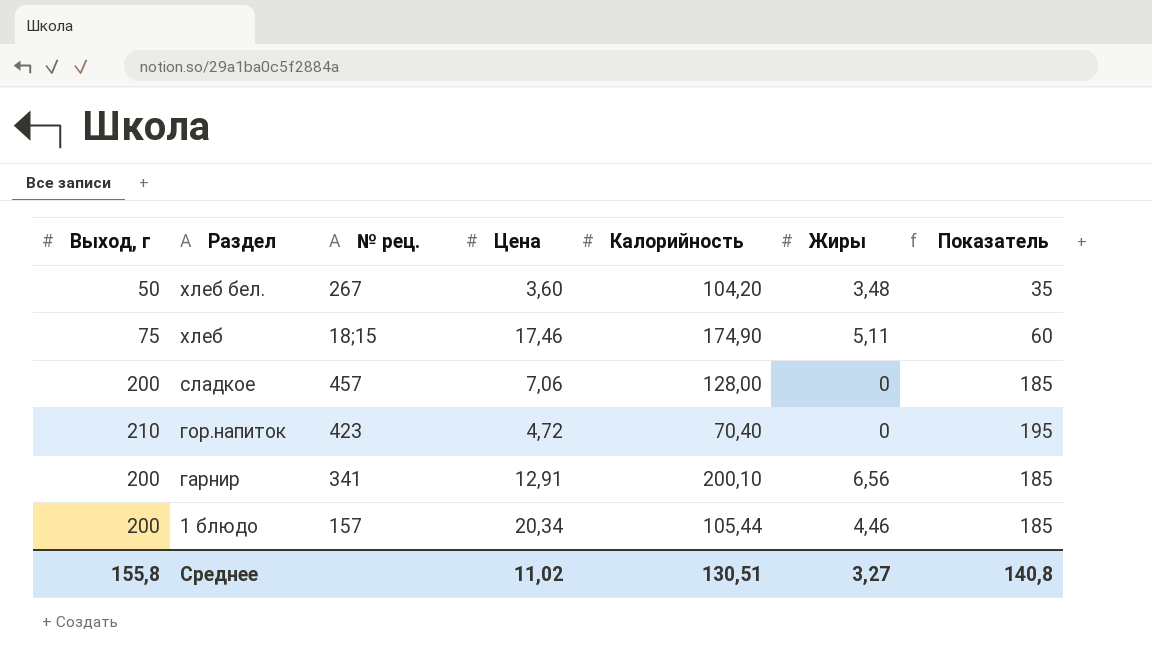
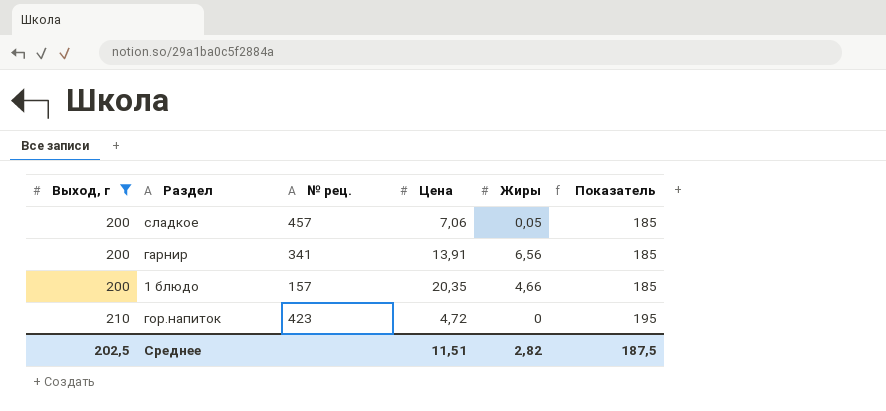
filter: none -> Выход, г >= 200
row order: Раздел descending -> Выход, г ascending
column Калорийность | position: 5 -> none
сладкое | Жиры: 0 -> 0,05
гарнир | Цена: 12,91 -> 13,91
1 блюдо | Цена: 20,34 -> 20,35
1 блюдо | Жиры: 4,46 -> 4,66
Среднее | Выход, г: 155,8 -> 202,5
Среднее | Цена: 11,02 -> 11,51
Среднее | Жиры: 3,27 -> 2,82
Среднее | Показатель: 140,8 -> 187,5

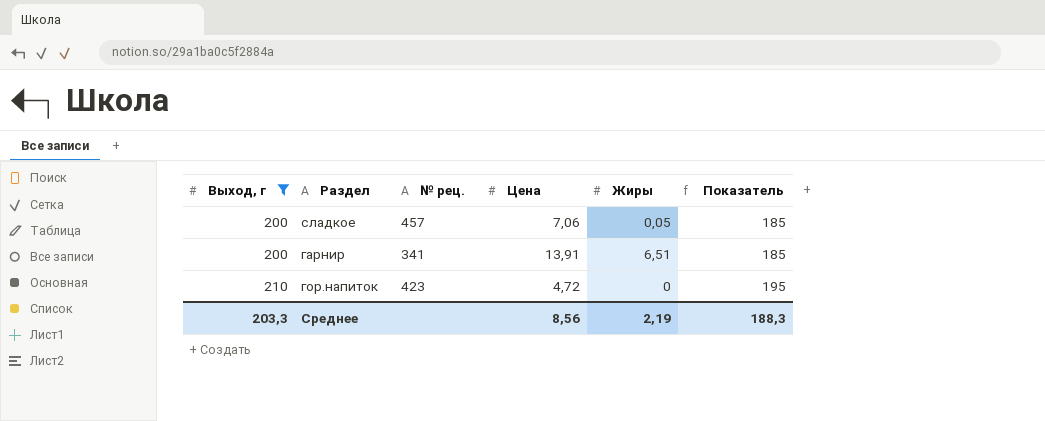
row 1 блюдо: 200 | 157 | 20,35 | 4,66 | 185 -> none
гарнир | Жиры: 6,56 -> 6,51
Среднее | Выход, г: 202,5 -> 203,3
Среднее | Цена: 11,51 -> 8,56
Среднее | Жиры: 2,82 -> 2,19
Среднее | Показатель: 187,5 -> 188,3

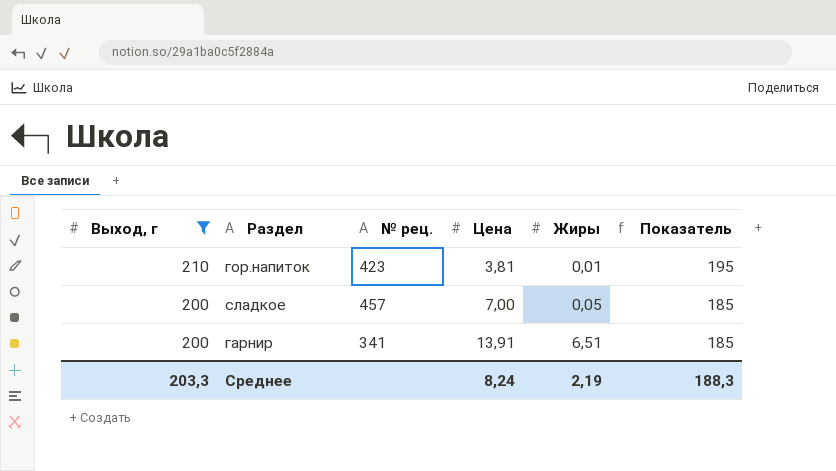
row order: Выход, г ascending -> Выход, г descending
гор.напиток | Цена: 4,72 -> 3,81
гор.напиток | Жиры: 0 -> 0,01
сладкое | Цена: 7,06 -> 7,00
Среднее | Цена: 8,56 -> 8,24

